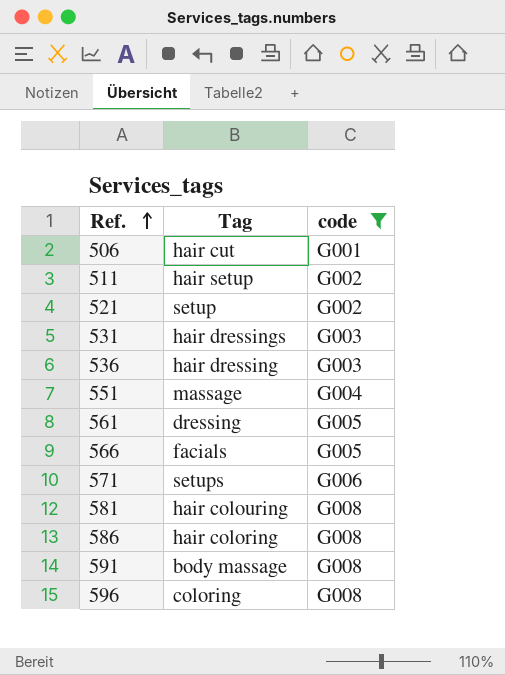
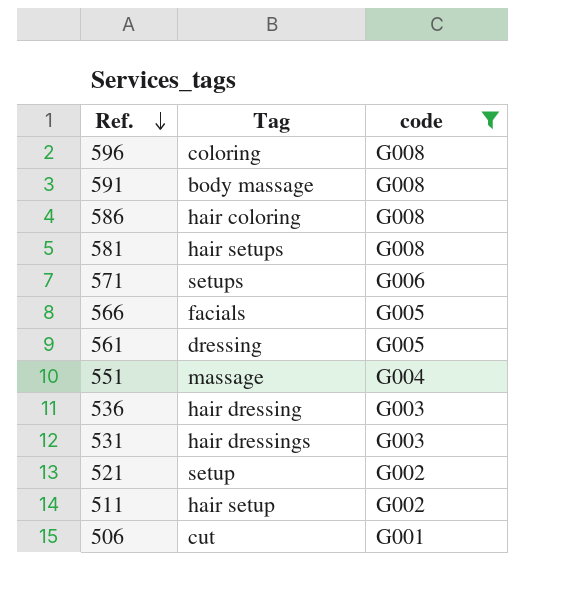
row order: Ref. ascending -> Ref. descending
581 | Tag: hair colouring -> hair setups
506 | Tag: hair cut -> cut

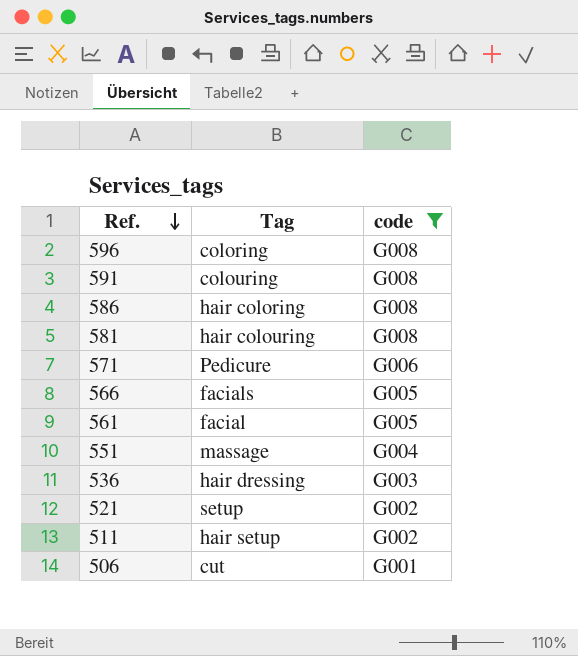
row 531: hair dressings | G003 -> none
591 | Tag: body massage -> colouring
581 | Tag: hair setups -> hair colouring
571 | Tag: setups -> Pedicure
561 | Tag: dressing -> facial

